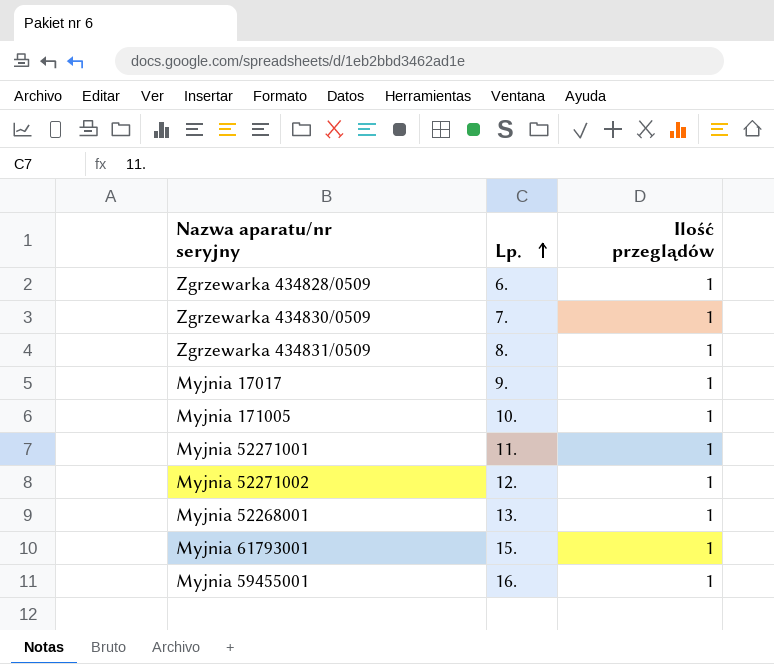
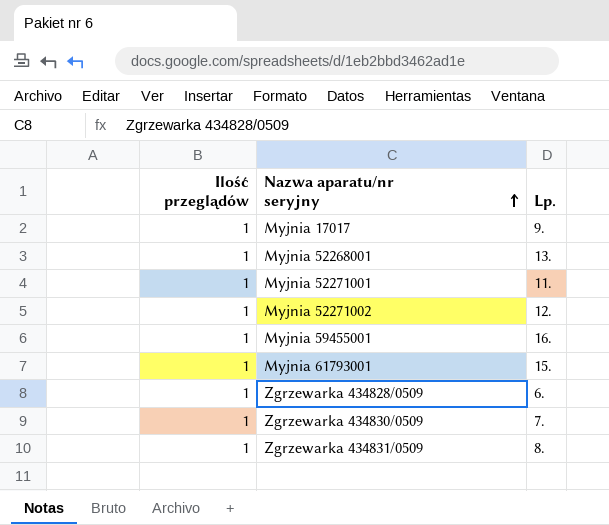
row order: Lp. ascending -> Nazwa aparatu/nr seryjny ascending
column Ilość przeglądów | position: 3 -> 1
row Myjnia 171005: 10. | 1 -> none

